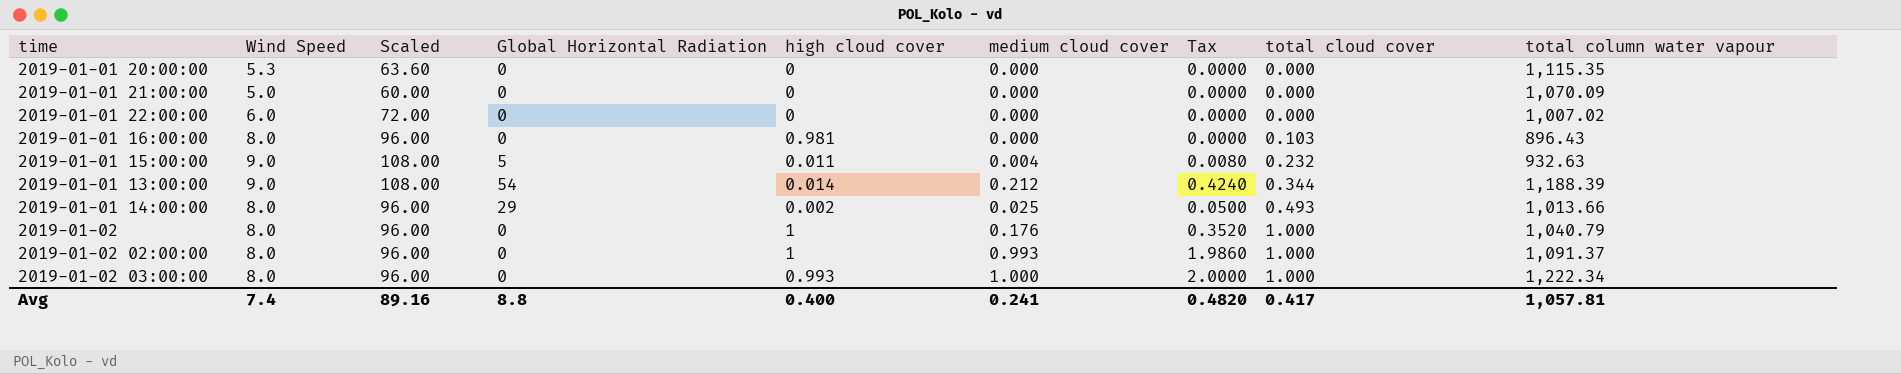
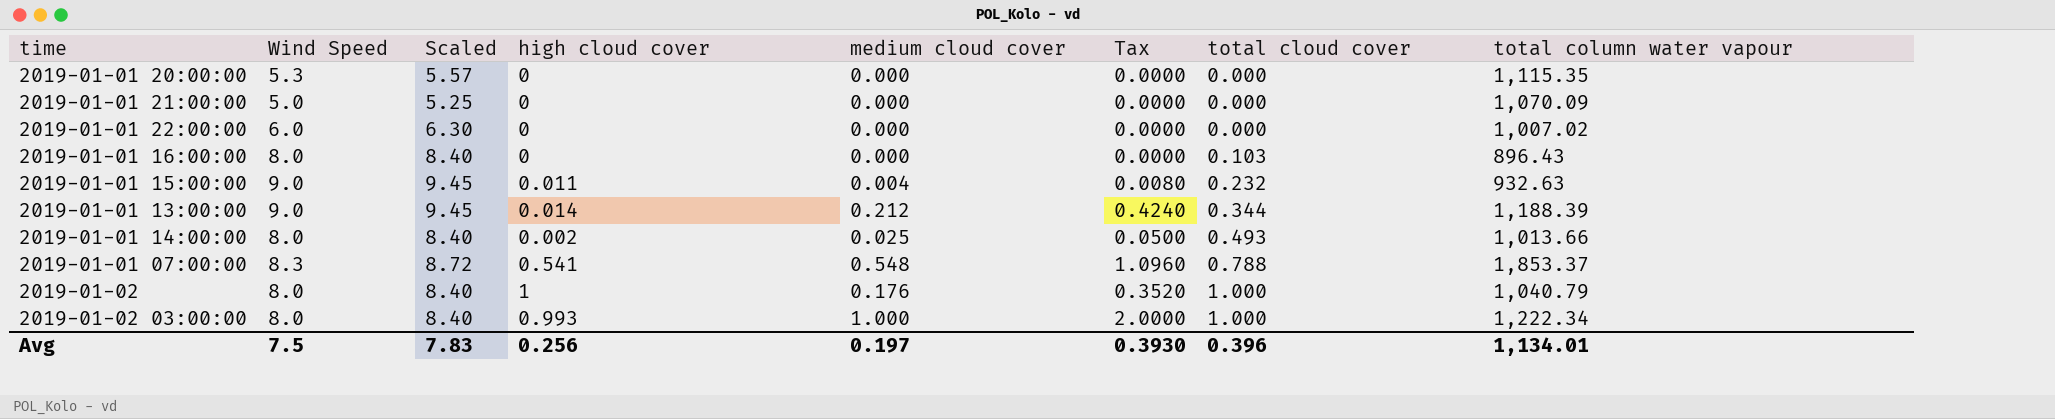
column Global Horizontal Radiation | position: 4 -> none
column Scaled | formula: [Wind Speed] * 12 -> [Wind Speed] * 1.05
row 2019-01-02 02:00:00: 8.0 | 96.00 | 0 | 1 | 0.993 | 1.9860 | 1.000 | 1,091.37 -> none
2019-01-01 16:00:00 | high cloud cover: 0.981 -> 0
row 2019-01-01 07:00:00: none -> 8.3 | 8.72 | 0.541 | 0.548 | 1.0960 | 0.788 | 1,853.37
Avg | Wind Speed: 7.4 -> 7.5
Avg | Scaled: 89.16 -> 7.83
Avg | high cloud cover: 0.400 -> 0.256
Avg | medium cloud cover: 0.241 -> 0.197
Avg | Tax: 0.4820 -> 0.3930
Avg | total cloud cover: 0.417 -> 0.396
Avg | total column water vapour: 1,057.81 -> 1,134.01

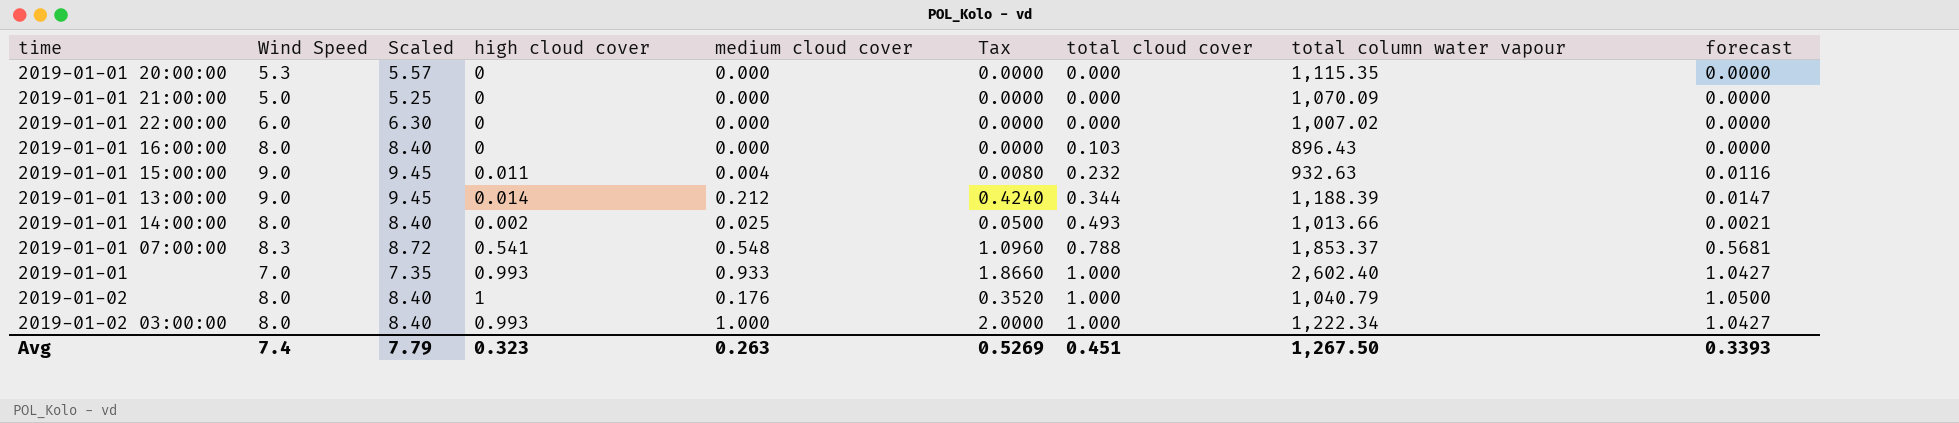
column forecast | formula: none -> [high cloud cover] * 1.05
row 2019-01-01: none -> 7.0 | 7.35 | 0.993 | 0.933 | 1.8660 | 1.000 | 2,602.40 | 1.0427
Avg | Wind Speed: 7.5 -> 7.4
Avg | Scaled: 7.83 -> 7.79
Avg | high cloud cover: 0.256 -> 0.323
Avg | medium cloud cover: 0.197 -> 0.263
Avg | Tax: 0.3930 -> 0.5269
Avg | total cloud cover: 0.396 -> 0.451
Avg | total column water vapour: 1,134.01 -> 1,267.50

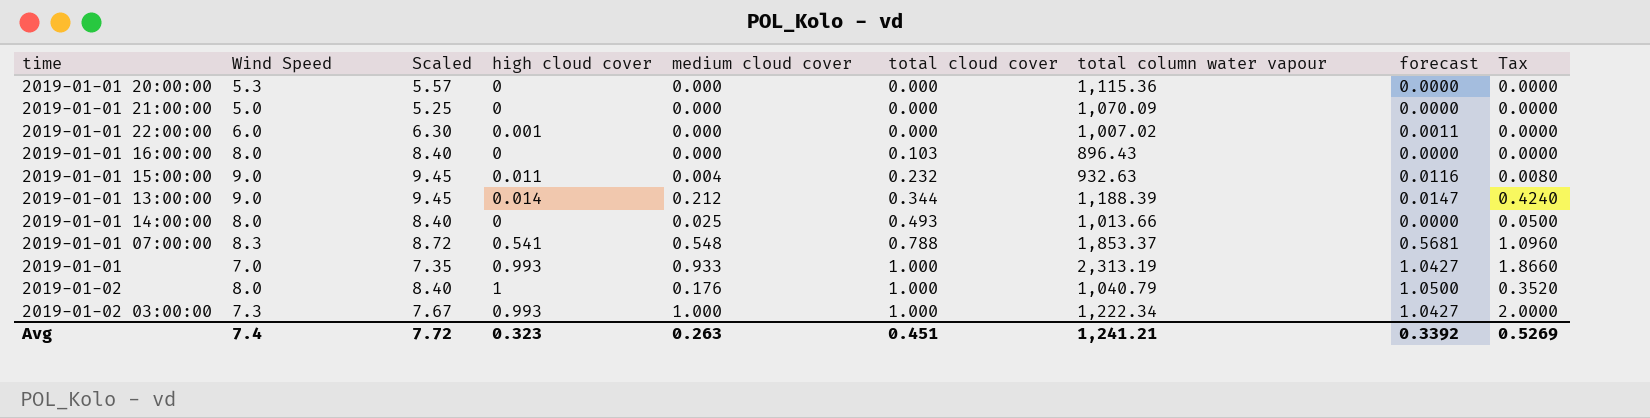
column Tax | position: 6 -> 9
2019-01-01 20:00:00 | total column water vapour: 1,115.35 -> 1,115.36
2019-01-01 22:00:00 | high cloud cover: 0 -> 0.001
2019-01-01 22:00:00 | forecast: 0.0000 -> 0.0011
2019-01-01 14:00:00 | high cloud cover: 0.002 -> 0
2019-01-01 14:00:00 | forecast: 0.0021 -> 0.0000
2019-01-01 | total column water vapour: 2,602.40 -> 2,313.19
2019-01-02 03:00:00 | Wind Speed: 8.0 -> 7.3
2019-01-02 03:00:00 | Scaled: 8.40 -> 7.67
Avg | Scaled: 7.79 -> 7.72
Avg | total column water vapour: 1,267.50 -> 1,241.21
Avg | forecast: 0.3393 -> 0.3392

